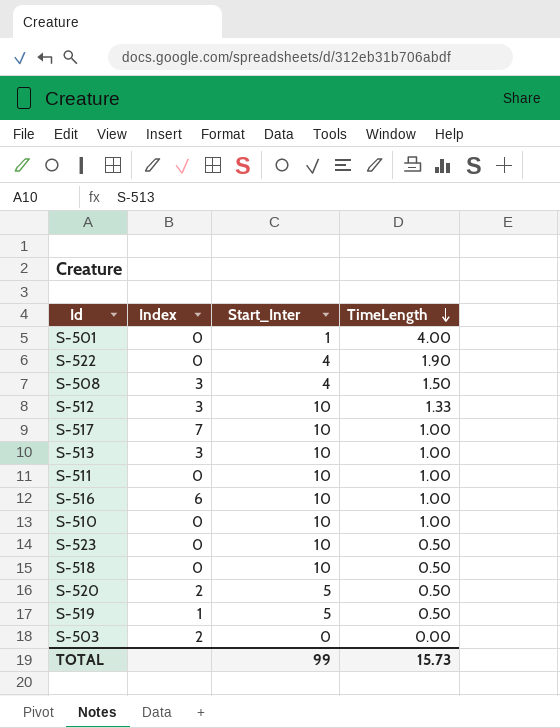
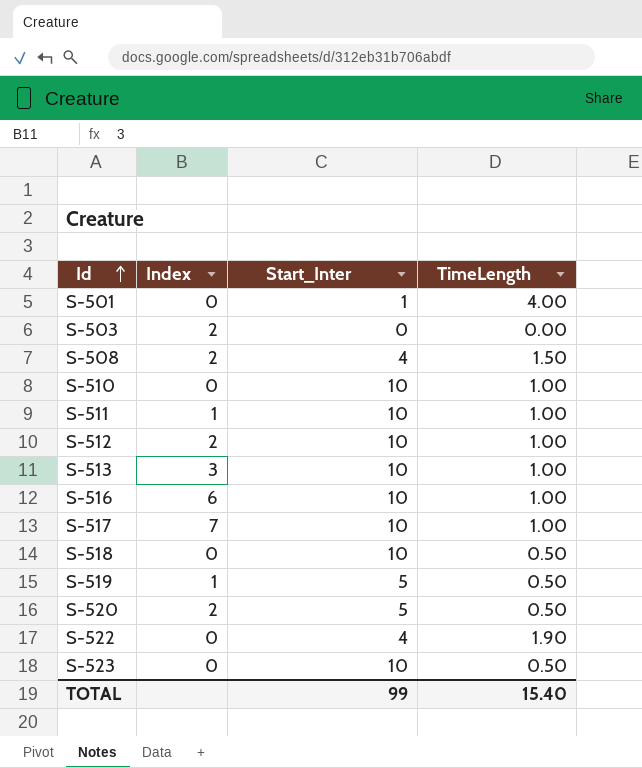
row order: TimeLength descending -> Id ascending
S-508 | Index: 3 -> 2
S-511 | Index: 0 -> 1
S-512 | Index: 3 -> 2
S-512 | TimeLength: 1.33 -> 1.00
TOTAL | TimeLength: 15.73 -> 15.40

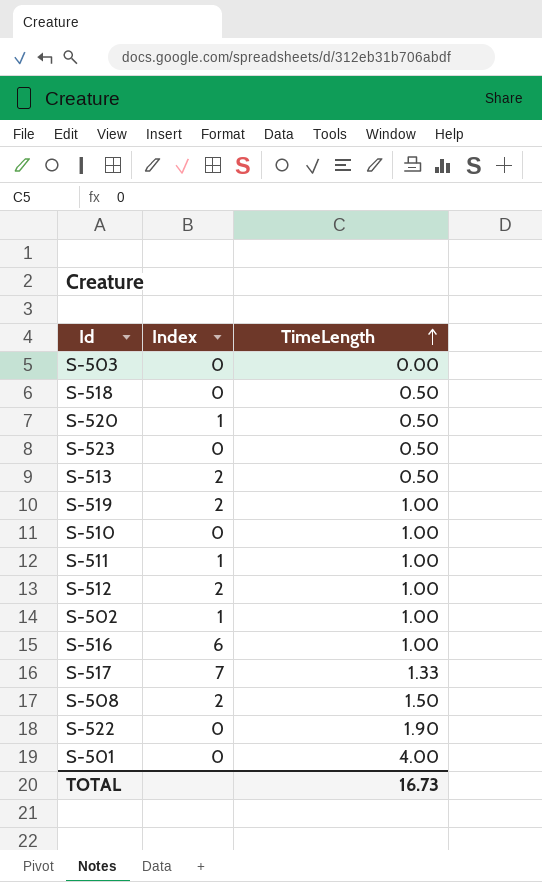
row order: Id ascending -> TimeLength ascending
column Start_Inter | position: 3 -> none
S-503 | Index: 2 -> 0
S-520 | Index: 2 -> 1
S-513 | Index: 3 -> 2
S-513 | TimeLength: 1.00 -> 0.50
S-519 | Index: 1 -> 2
S-519 | TimeLength: 0.50 -> 1.00
row S-502: none -> 1 | 1.00
S-517 | TimeLength: 1.00 -> 1.33
TOTAL | TimeLength: 15.40 -> 16.73

